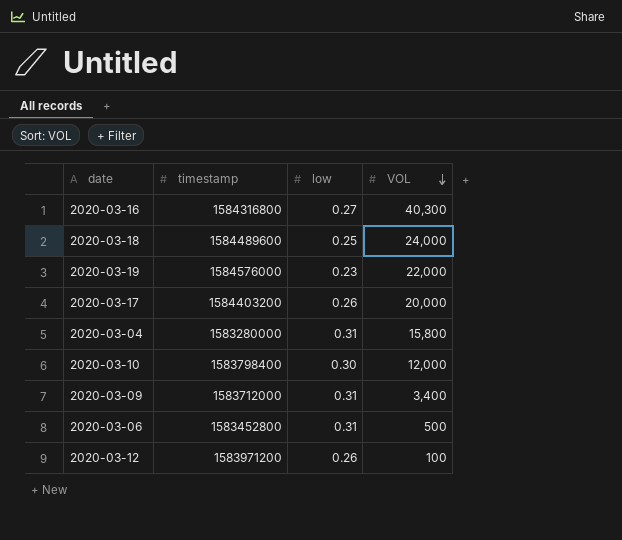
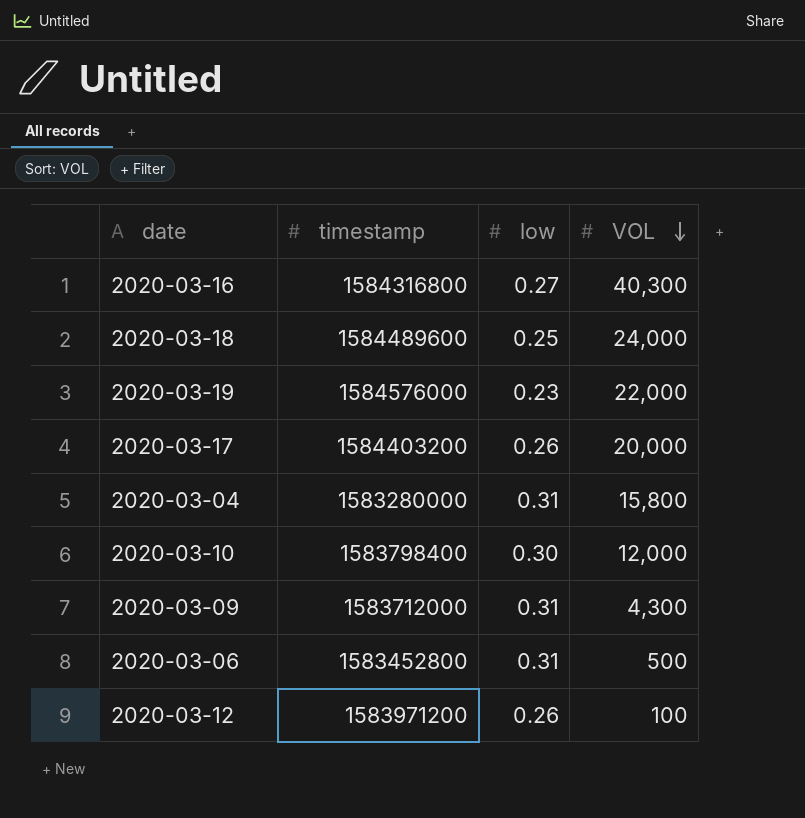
2020-03-09 | VOL: 3,400 -> 4,300

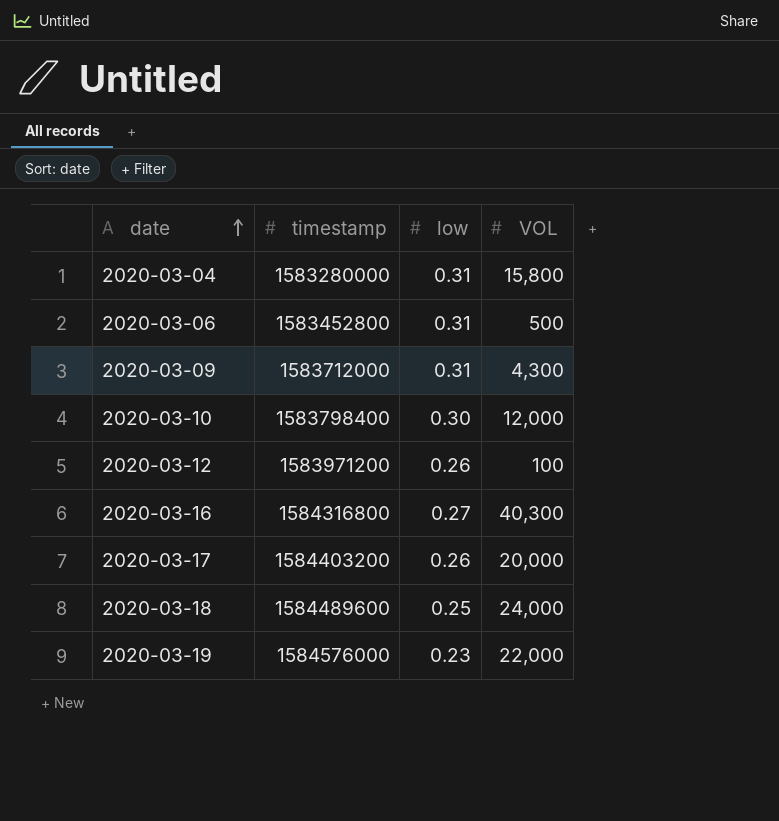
row order: VOL descending -> date ascending

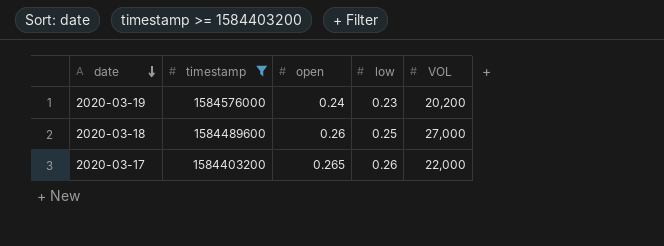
filter: none -> timestamp >= 1584403200
row order: date ascending -> date descending
column open | position: none -> 3
2020-03-19 | VOL: 22,000 -> 20,200
2020-03-18 | VOL: 24,000 -> 27,000
2020-03-17 | VOL: 20,000 -> 22,000

